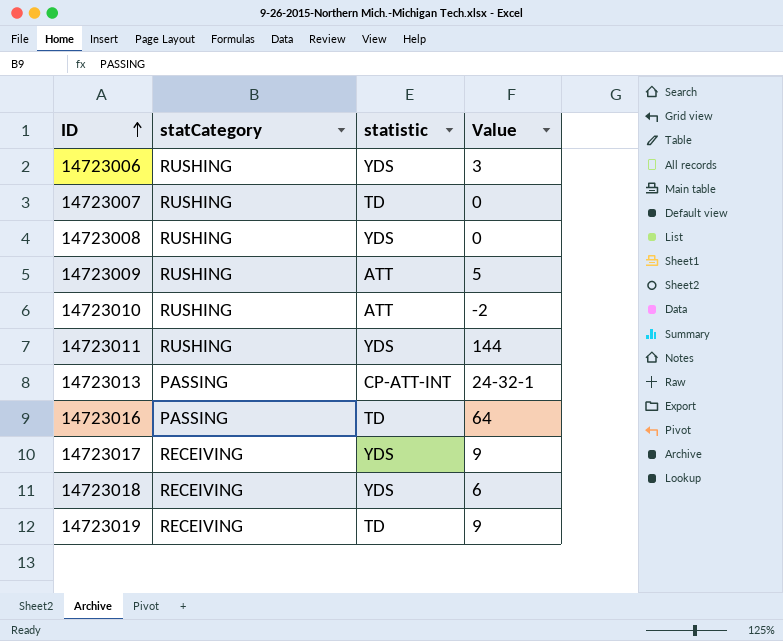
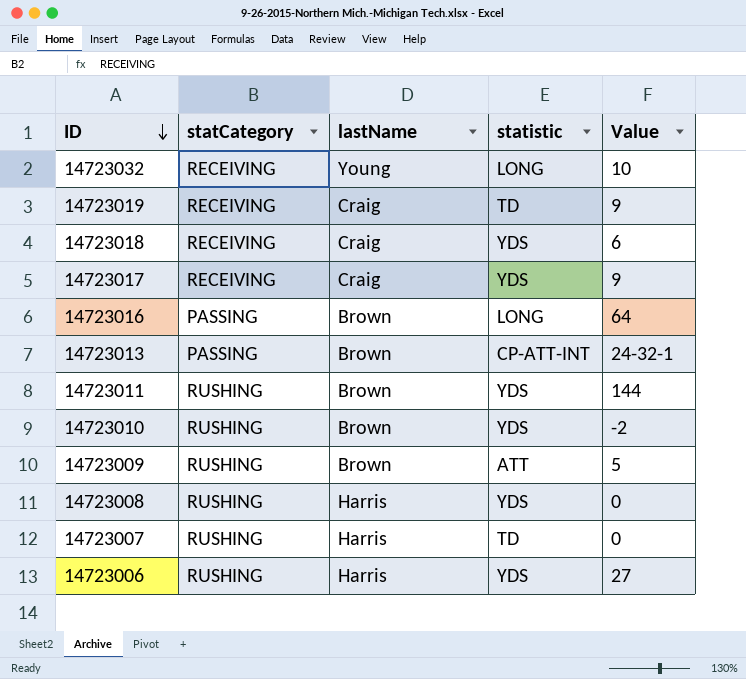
row order: ID ascending -> ID descending
column lastName | position: none -> 3
row 14723032: none -> RECEIVING | Young | LONG | 10
14723016 | statistic: TD -> LONG
14723010 | statistic: ATT -> YDS
14723006 | Value: 3 -> 27

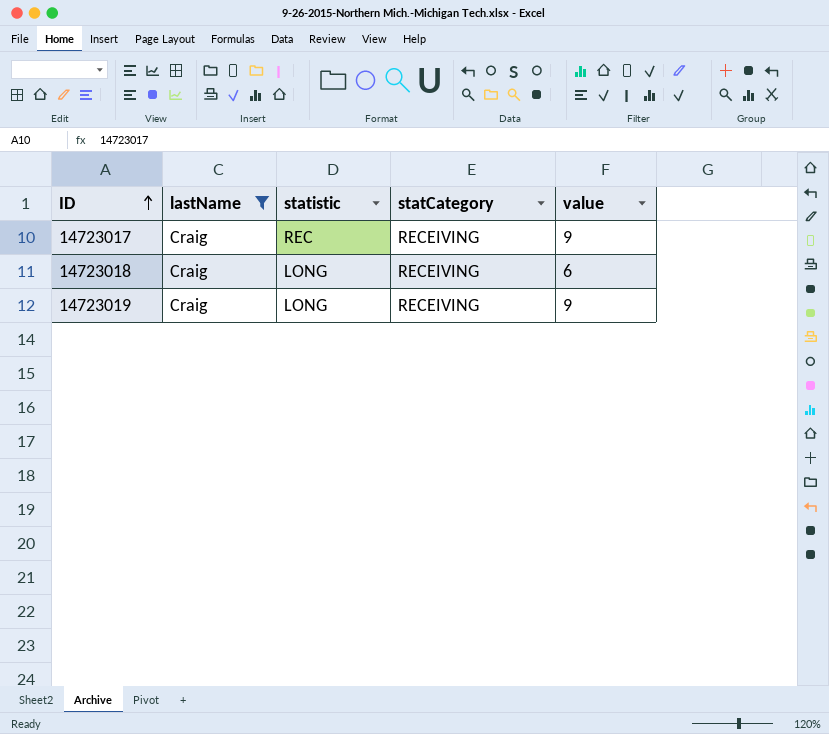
filter: none -> lastName = Craig
row order: ID descending -> ID ascending
column statCategory | position: 2 -> 4
column name: Value -> value
14723017 | statistic: YDS -> REC
14723018 | statistic: YDS -> LONG
14723019 | statistic: TD -> LONG

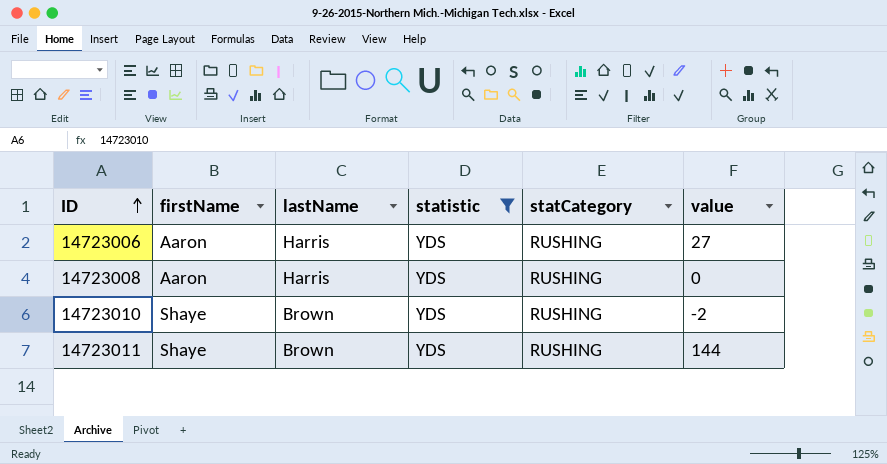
filter: lastName = Craig -> statistic = YDS
column firstName | position: none -> 2

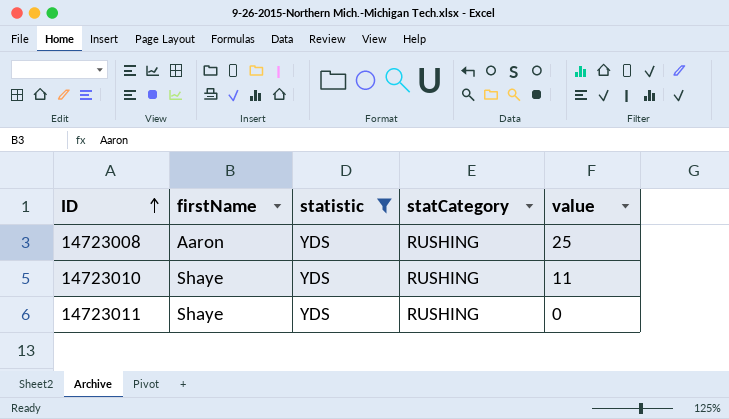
column lastName | position: 3 -> none
row 14723006: Aaron | Harris | YDS | RUSHING | 27 -> none
14723008 | value: 0 -> 25
14723010 | value: -2 -> 11
14723011 | value: 144 -> 0

